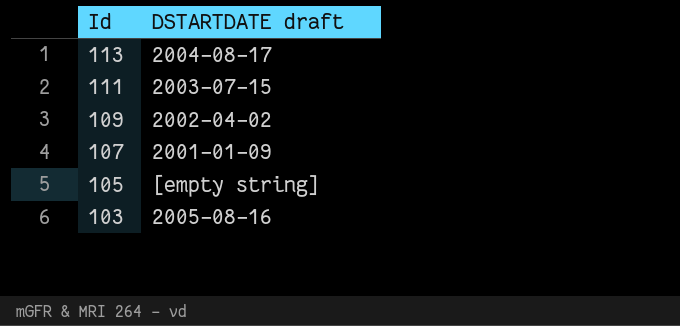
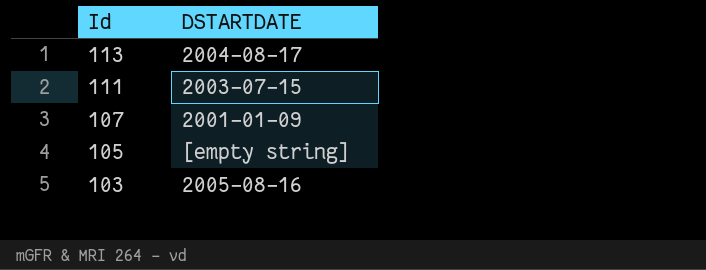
column name: DSTARTDATE draft -> DSTARTDATE
row 109: 2002-04-02 -> none

